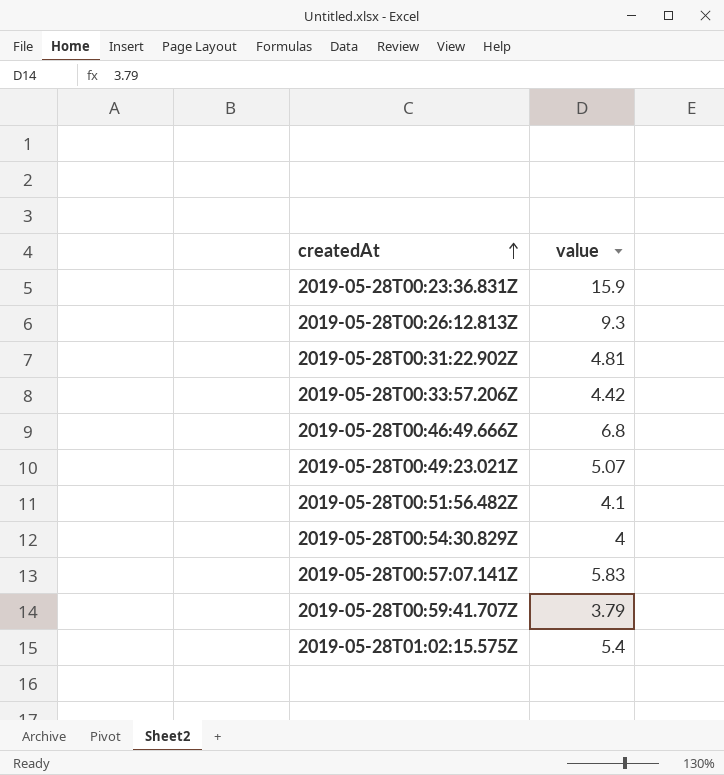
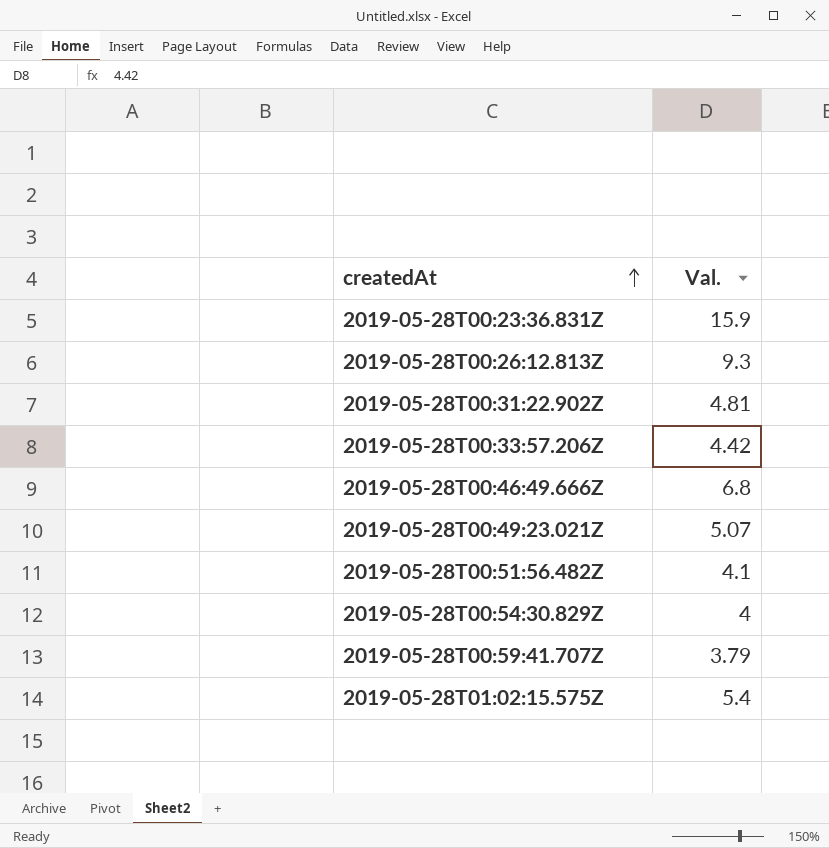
column name: value -> Val.
row 2019-05-28T00:57:07.141Z: 5.83 -> none

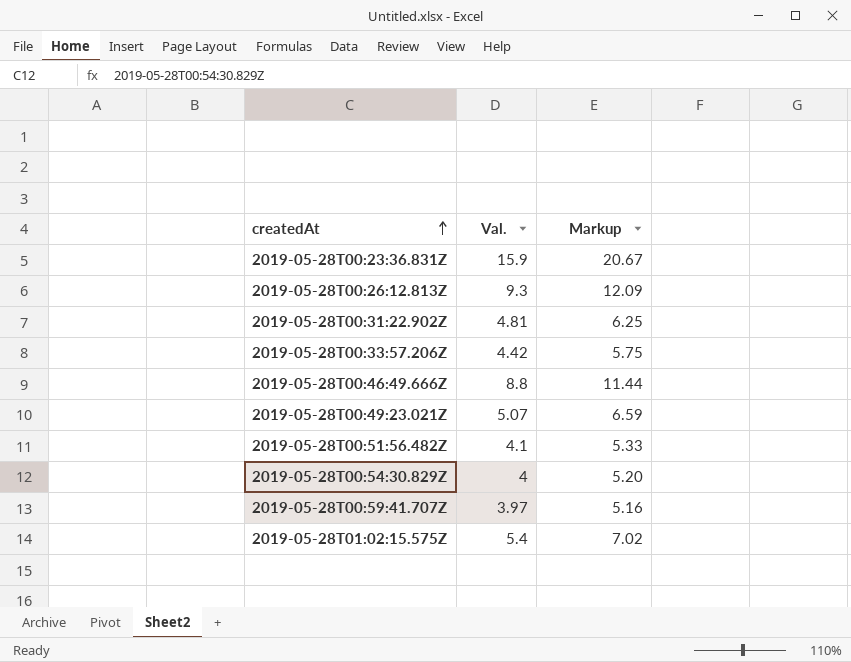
column Markup | formula: none -> [Val.] * 1.3
2019-05-28T00:46:49.666Z | Val.: 6.8 -> 8.8
2019-05-28T00:59:41.707Z | Val.: 3.79 -> 3.97

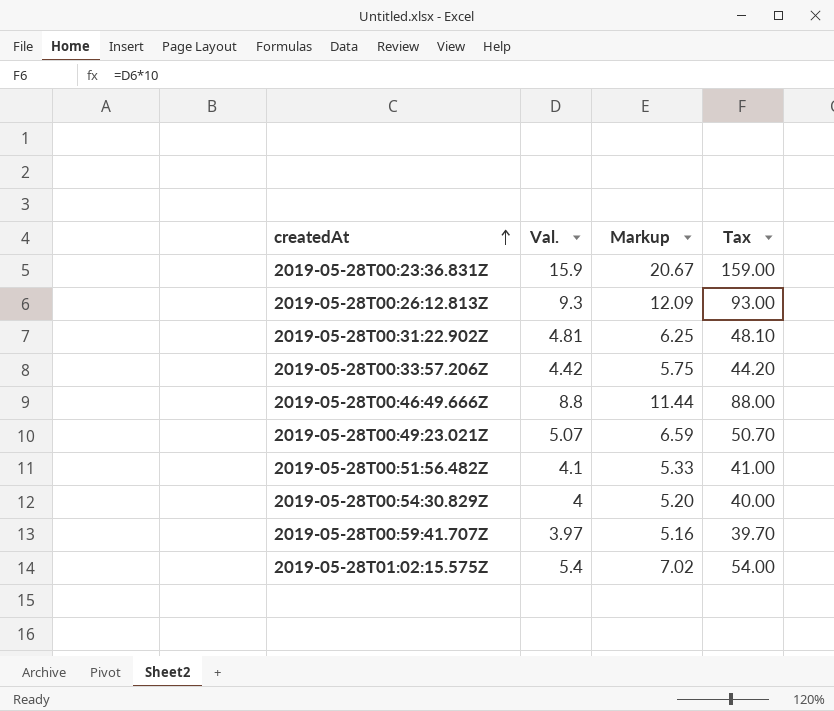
column Tax | formula: none -> [Val.] * 10

